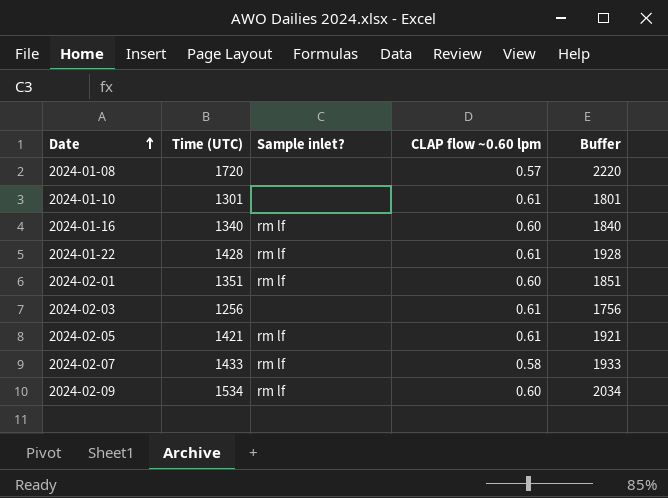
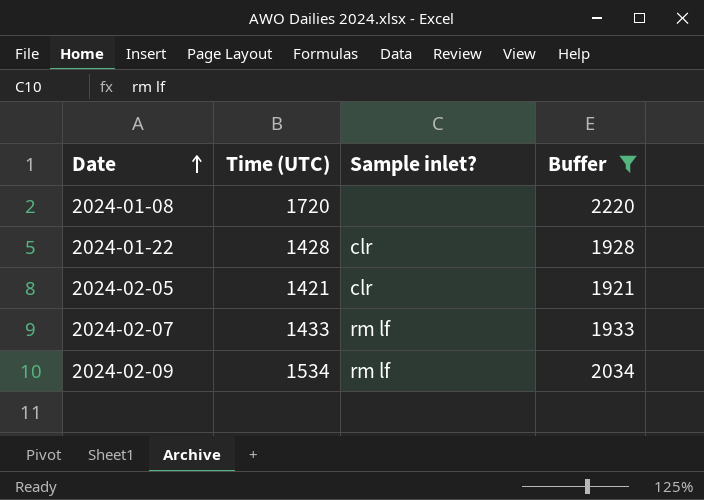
filter: none -> Buffer >= 1921
column CLAP flow ~0.60 lpm | position: 4 -> none
2024-01-22 | Sample inlet?: rm lf -> clr
2024-02-05 | Sample inlet?: rm lf -> clr

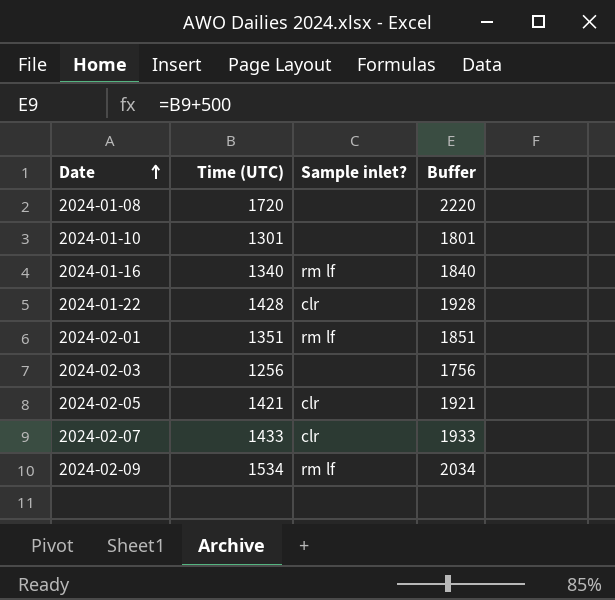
filter: Buffer >= 1921 -> none
2024-02-07 | Sample inlet?: rm lf -> clr

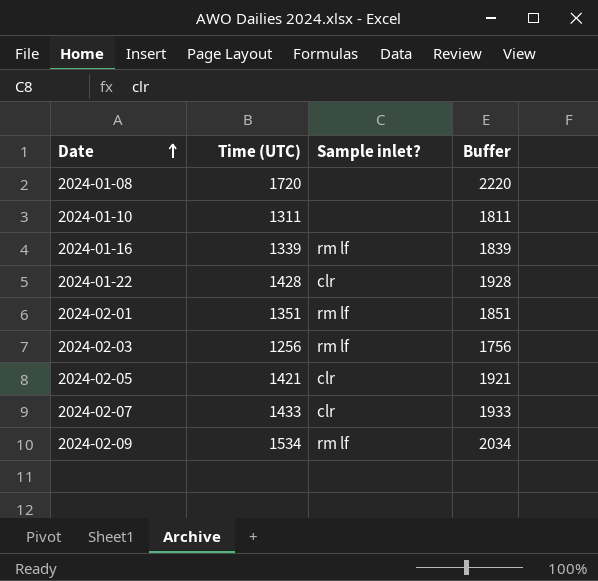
2024-01-10 | Time (UTC): 1301 -> 1311
2024-01-10 | Buffer: 1801 -> 1811
2024-01-16 | Time (UTC): 1340 -> 1339
2024-01-16 | Buffer: 1840 -> 1839
2024-02-03 | Sample inlet?: none -> rm lf

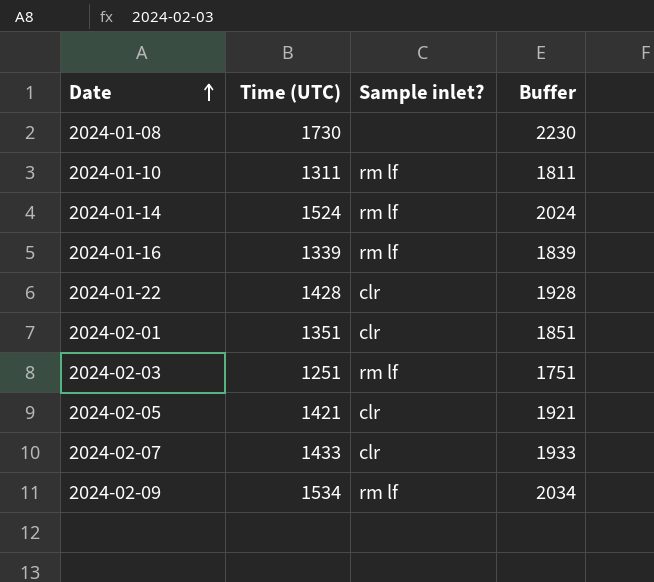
2024-01-08 | Time (UTC): 1720 -> 1730
2024-01-08 | Buffer: 2220 -> 2230
2024-01-10 | Sample inlet?: none -> rm lf
row 2024-01-14: none -> 1524 | rm lf | 2024
2024-02-01 | Sample inlet?: rm lf -> clr
2024-02-03 | Time (UTC): 1256 -> 1251
2024-02-03 | Buffer: 1756 -> 1751

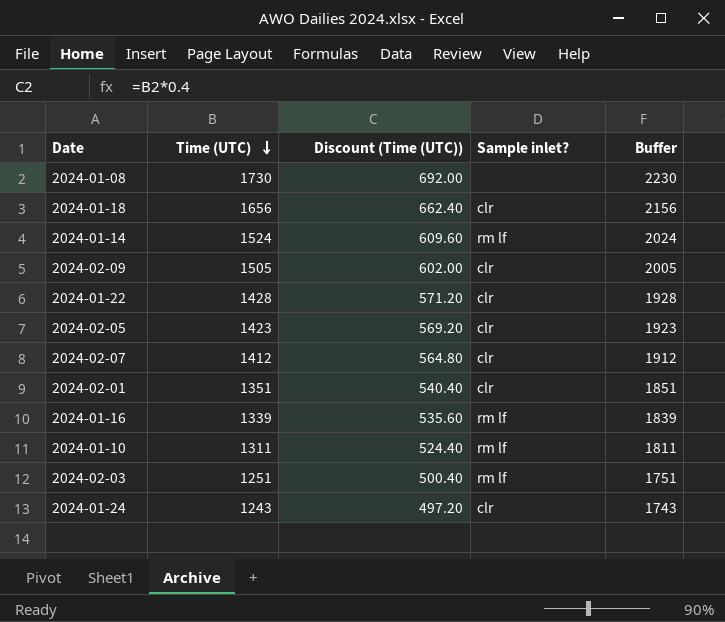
row order: Date ascending -> Time (UTC) descending
column Discount (Time (UTC)) | formula: none -> [Time (UTC)] * 0.4
row 2024-01-18: none -> 1656 | 662.40 | clr | 2156
2024-02-09 | Time (UTC): 1534 -> 1505
2024-02-09 | Sample inlet?: rm lf -> clr
2024-02-09 | Buffer: 2034 -> 2005
2024-02-05 | Time (UTC): 1421 -> 1423
2024-02-05 | Buffer: 1921 -> 1923
2024-02-07 | Time (UTC): 1433 -> 1412
2024-02-07 | Buffer: 1933 -> 1912
row 2024-01-24: none -> 1243 | 497.20 | clr | 1743

